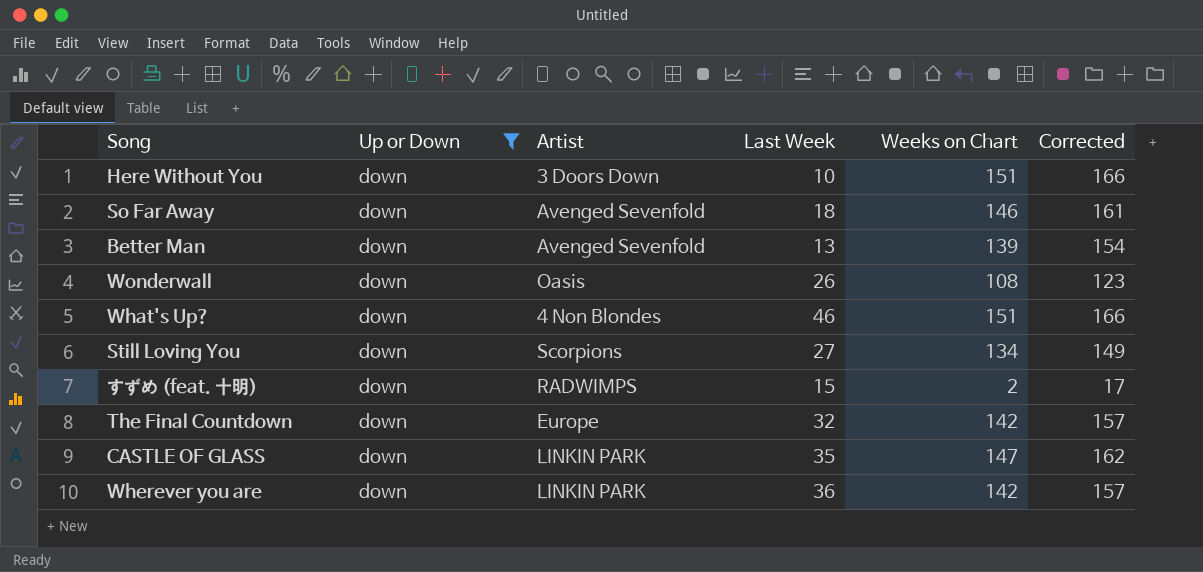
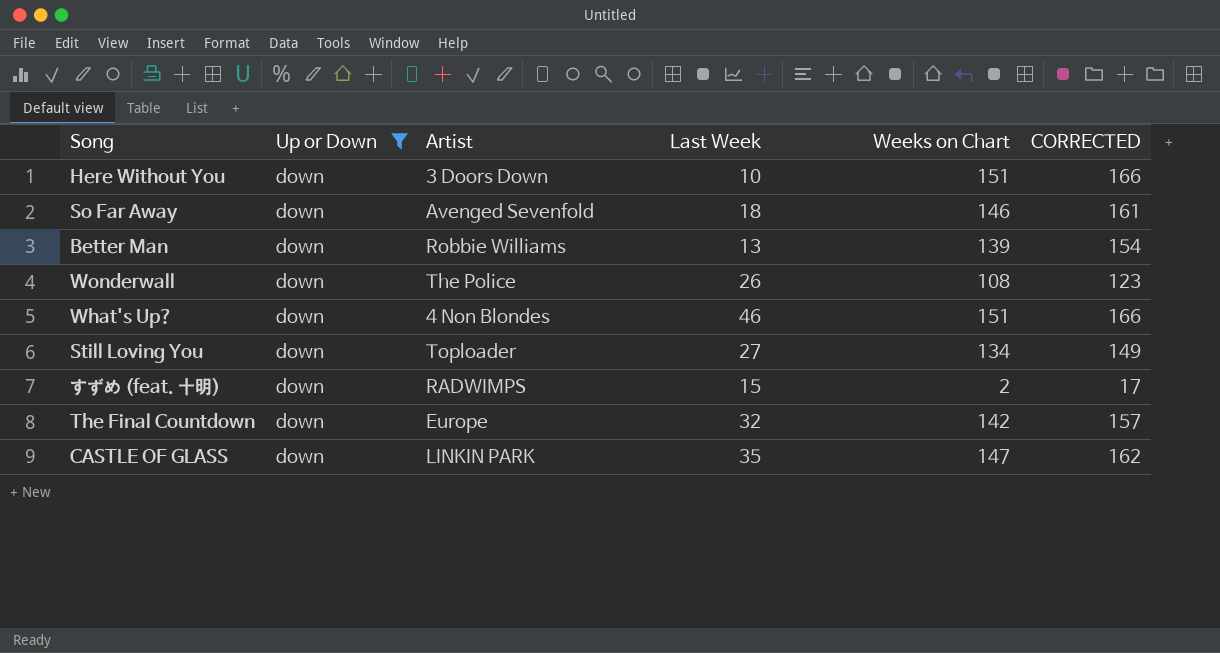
column name: Corrected -> CORRECTED
row Wherever you are: down | LINKIN PARK | 36 | 142 | 157 -> none
Better Man | Artist: Avenged Sevenfold -> Robbie Williams
Wonderwall | Artist: Oasis -> The Police
Still Loving You | Artist: Scorpions -> Toploader

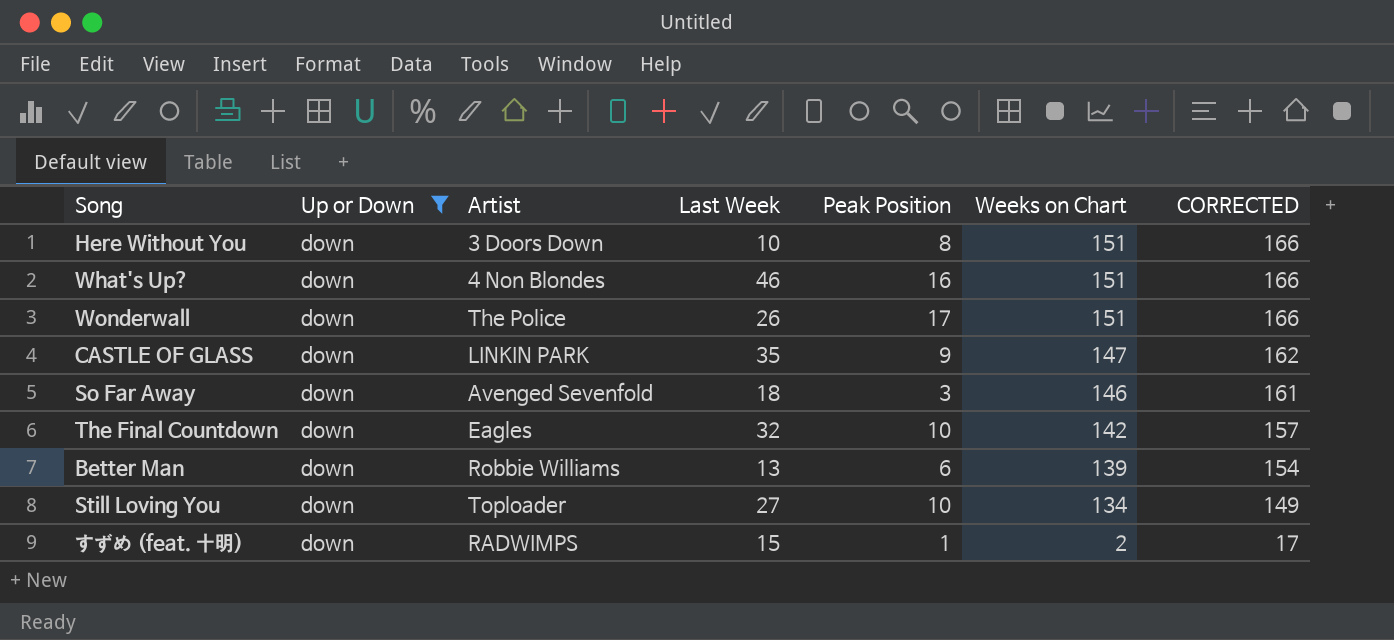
row order: none -> Weeks on Chart descending
column Peak Position | position: none -> 5
Wonderwall | Weeks on Chart: 108 -> 151
Wonderwall | CORRECTED: 123 -> 166
The Final Countdown | Artist: Europe -> Eagles

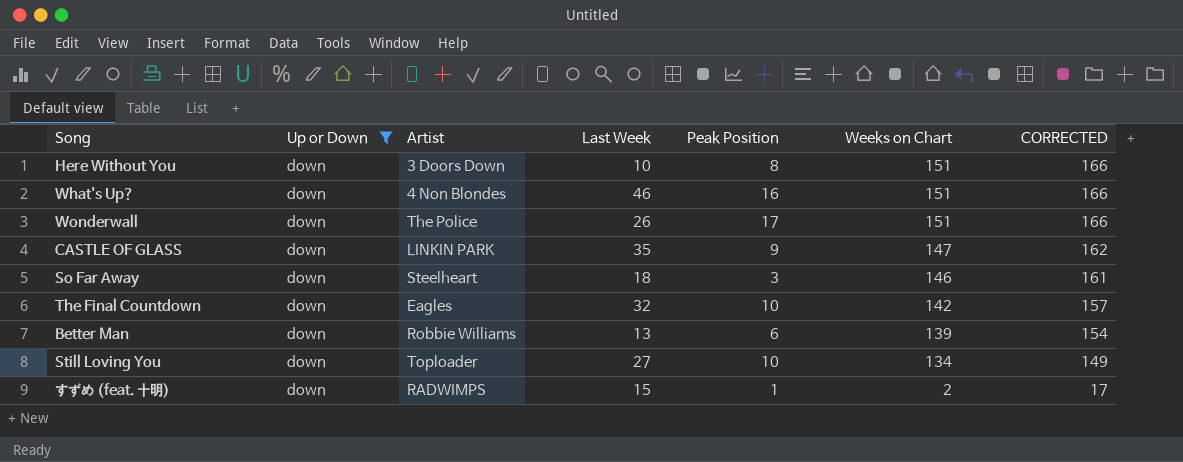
So Far Away | Artist: Avenged Sevenfold -> Steelheart

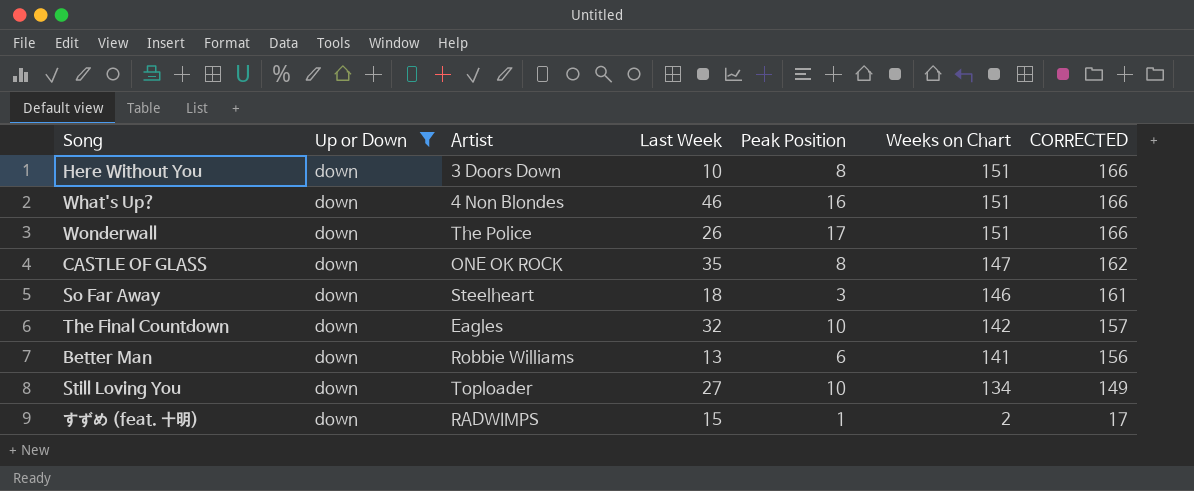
CASTLE OF GLASS | Artist: LINKIN PARK -> ONE OK ROCK
CASTLE OF GLASS | Peak Position: 9 -> 8
Better Man | Weeks on Chart: 139 -> 141
Better Man | CORRECTED: 154 -> 156

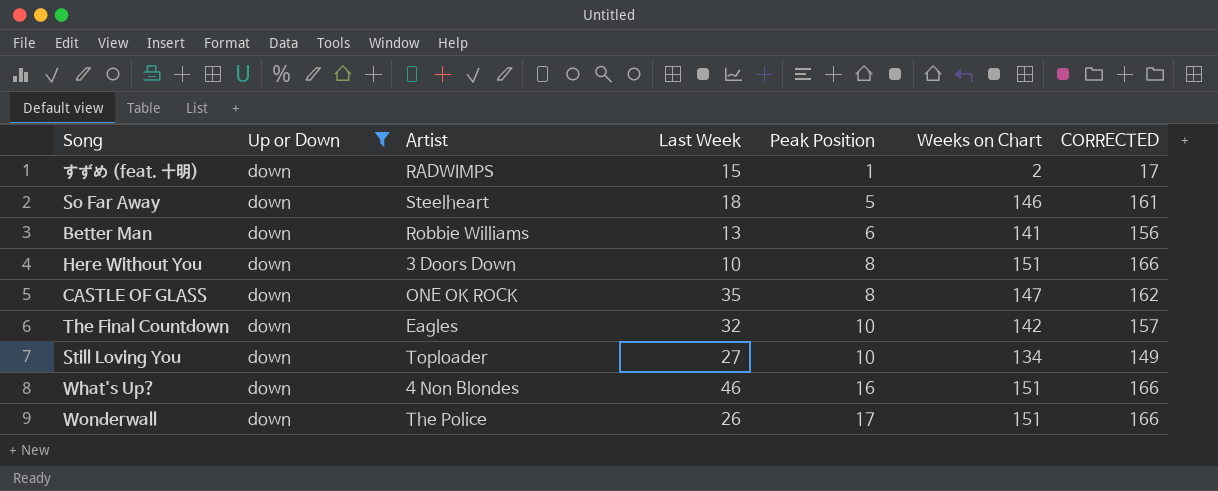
row order: Weeks on Chart descending -> Peak Position ascending
So Far Away | Peak Position: 3 -> 5

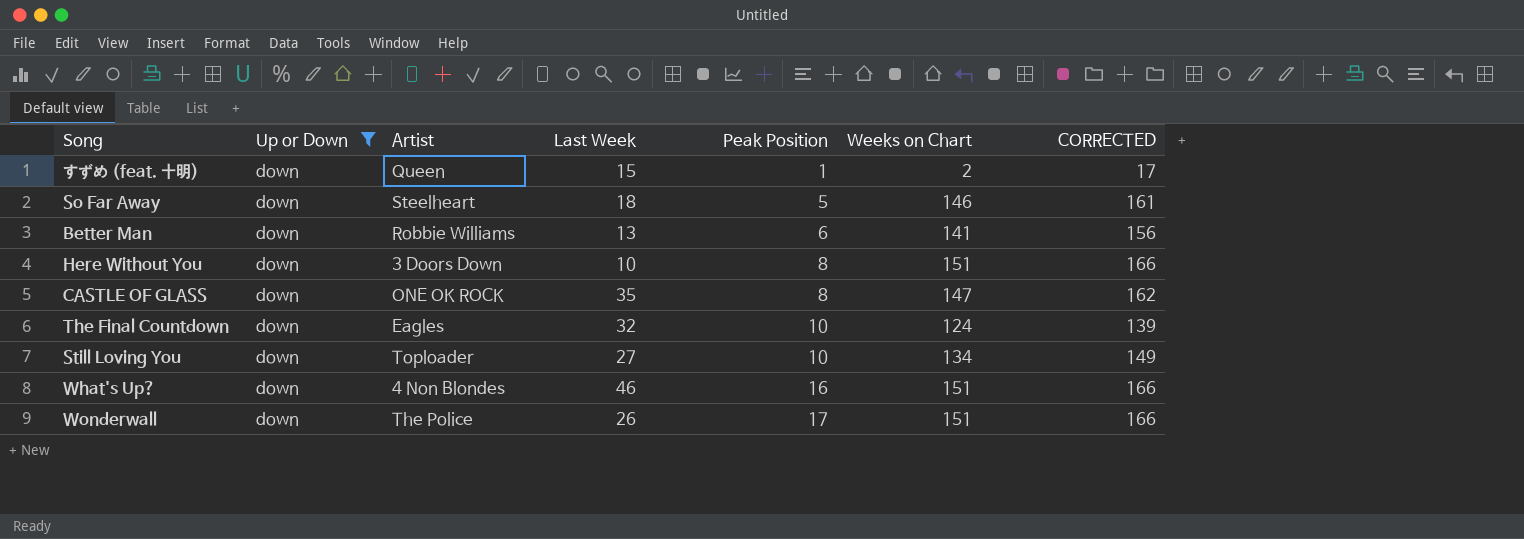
すずめ (feat. 十明) | Artist: RADWIMPS -> Queen
The Final Countdown | Weeks on Chart: 142 -> 124
The Final Countdown | CORRECTED: 157 -> 139

